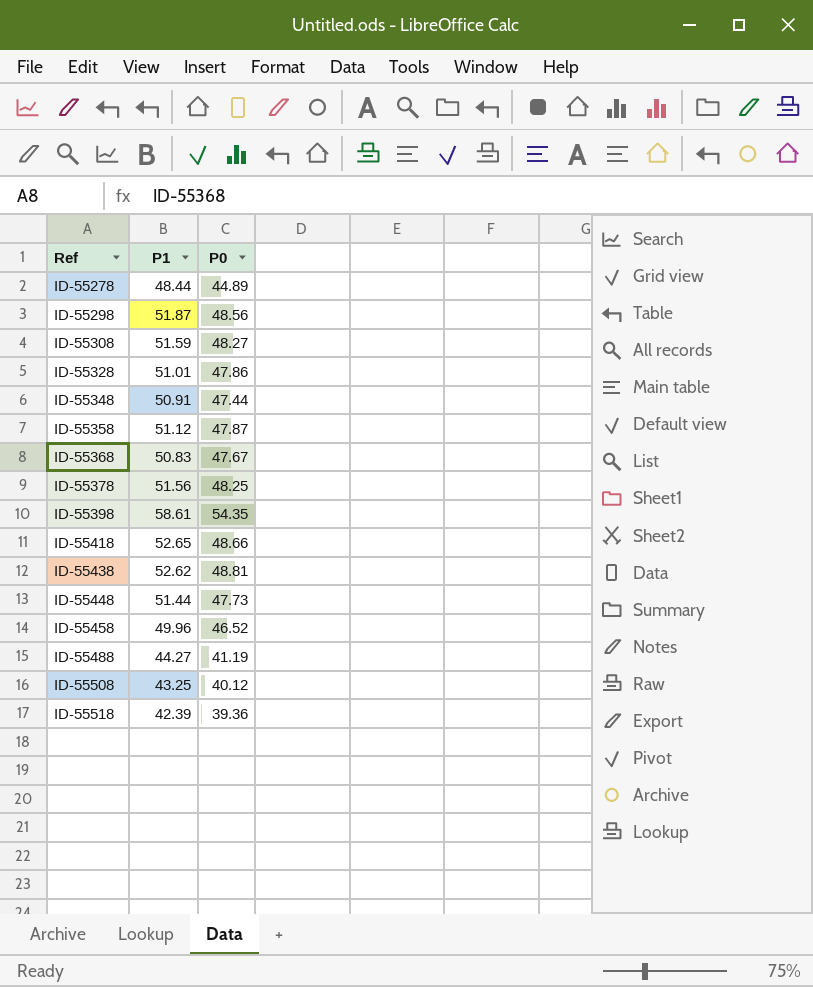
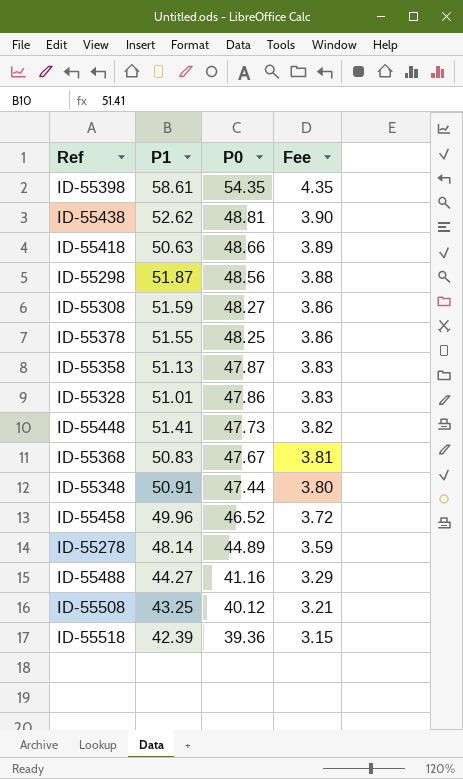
row order: Ref ascending -> P0 descending
column Fee | formula: none -> [P0] * 0.08
ID-55418 | P1: 52.65 -> 50.63
ID-55378 | P1: 51.56 -> 51.55
ID-55358 | P1: 51.12 -> 51.13
ID-55448 | P1: 51.44 -> 51.41
ID-55278 | P1: 48.44 -> 48.14
ID-55488 | P0: 41.19 -> 41.16

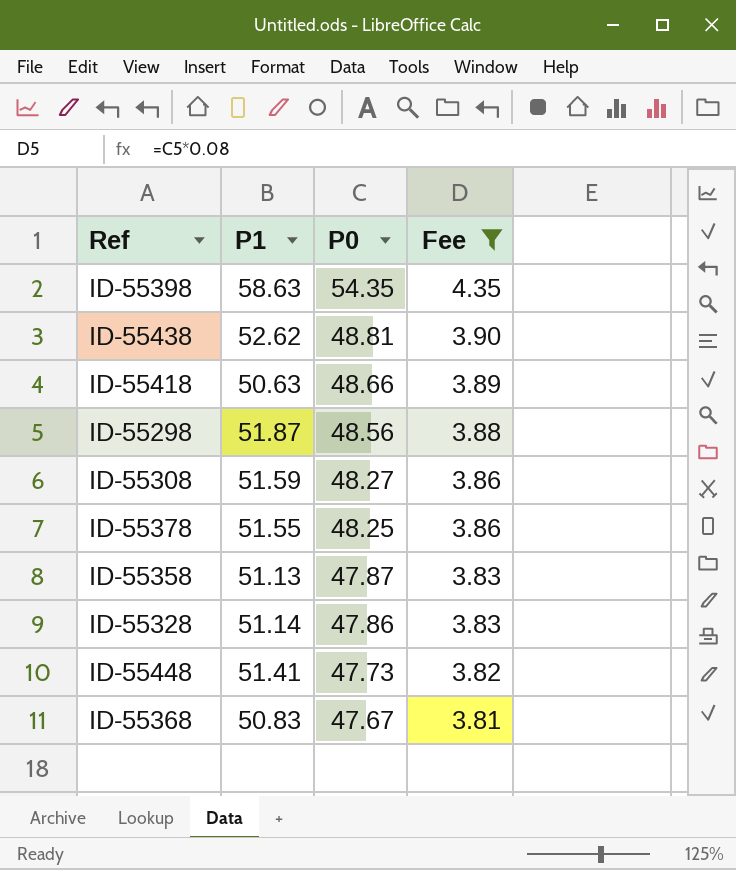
filter: none -> Fee >= 3.81
ID-55398 | P1: 58.61 -> 58.63
ID-55328 | P1: 51.01 -> 51.14

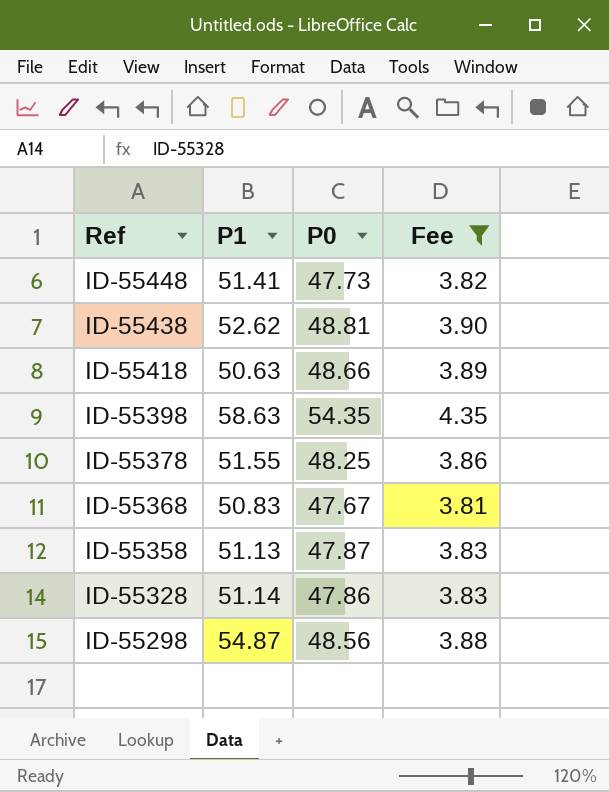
row order: P0 descending -> Ref descending
row ID-55308: 51.59 | 48.27 | 3.86 -> none
ID-55298 | P1: 51.87 -> 54.87

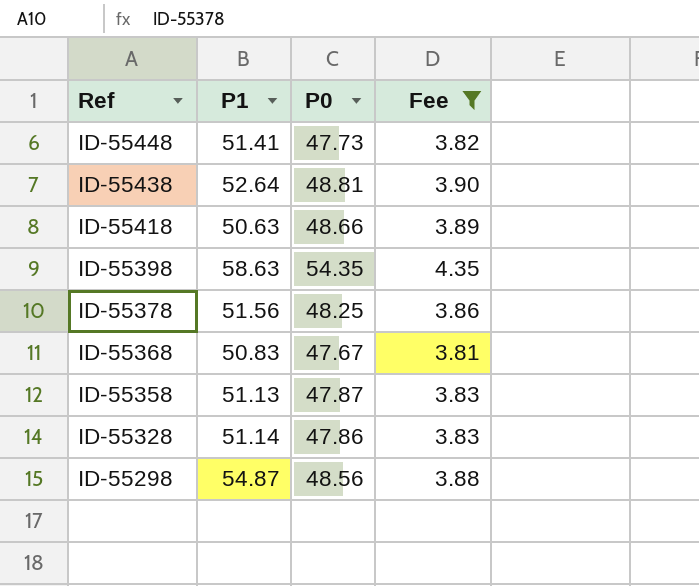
ID-55438 | P1: 52.62 -> 52.64
ID-55378 | P1: 51.55 -> 51.56

